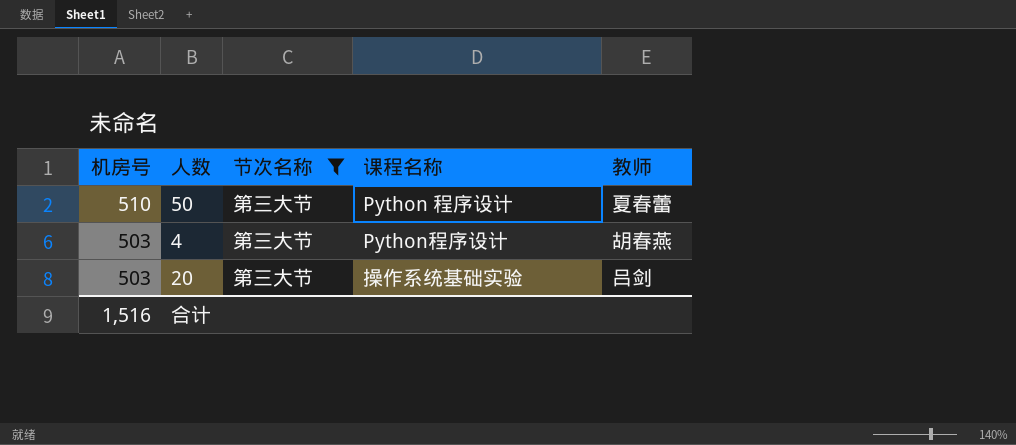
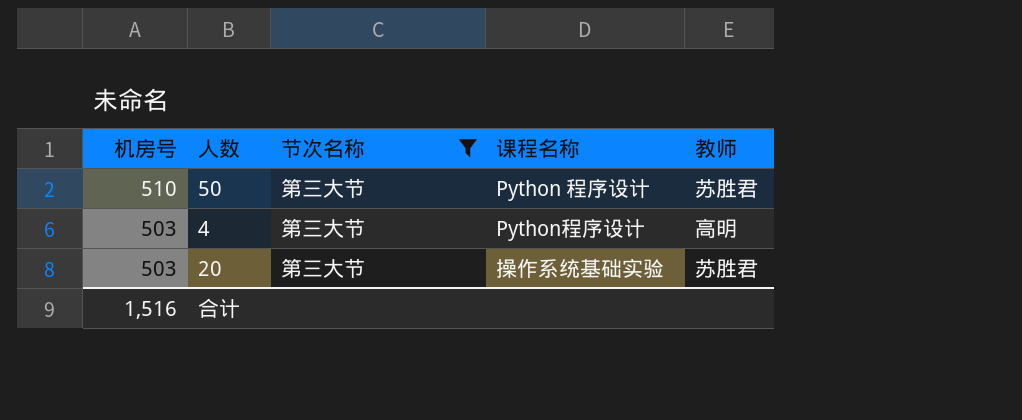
50 | 教师: 夏春蕾 -> 苏胜君
4 | 教师: 胡春燕 -> 高明
20 | 教师: 吕剑 -> 苏胜君

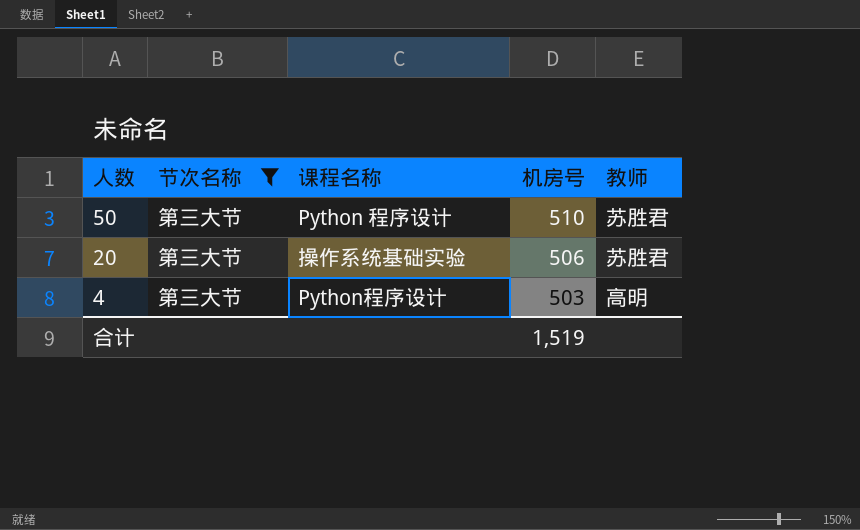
row order: 机房号 descending -> 人数 descending
column 机房号 | position: 1 -> 4
20 | 机房号: 503 -> 506
合计 | 机房号: 1,516 -> 1,519

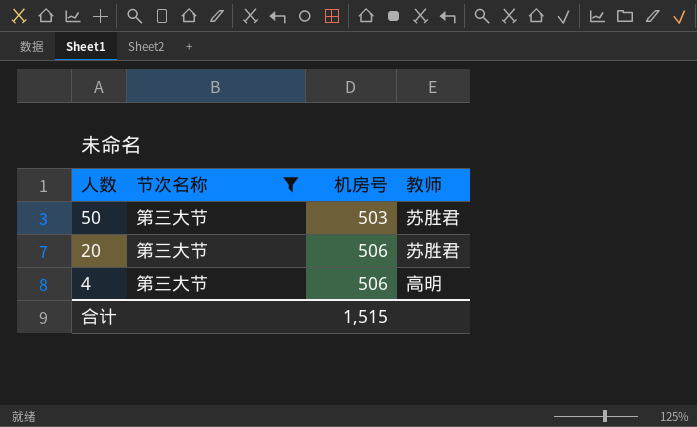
column 课程名称 | position: 3 -> none
50 | 机房号: 510 -> 503
4 | 机房号: 503 -> 506
合计 | 机房号: 1,519 -> 1,515

